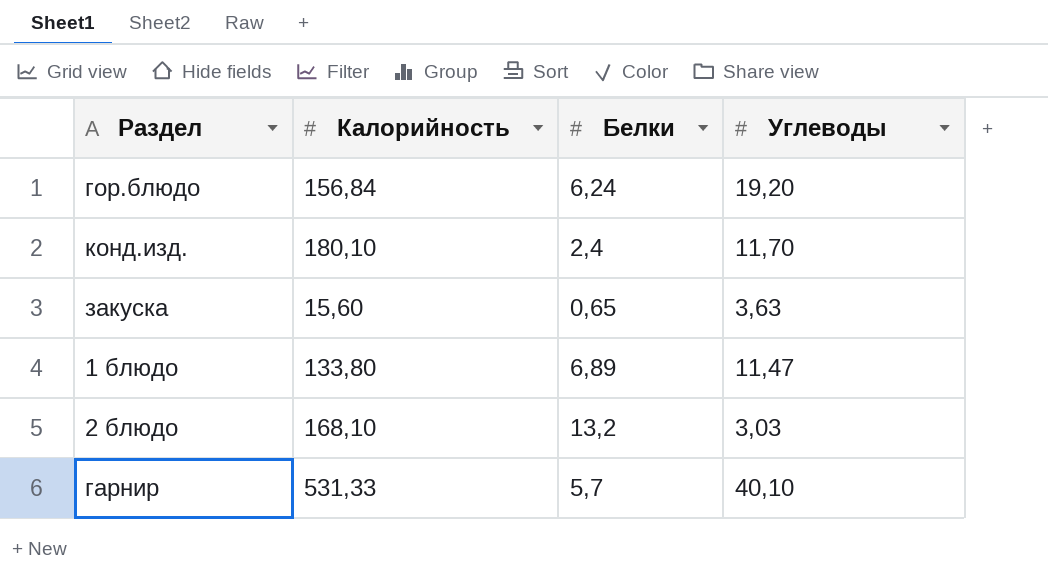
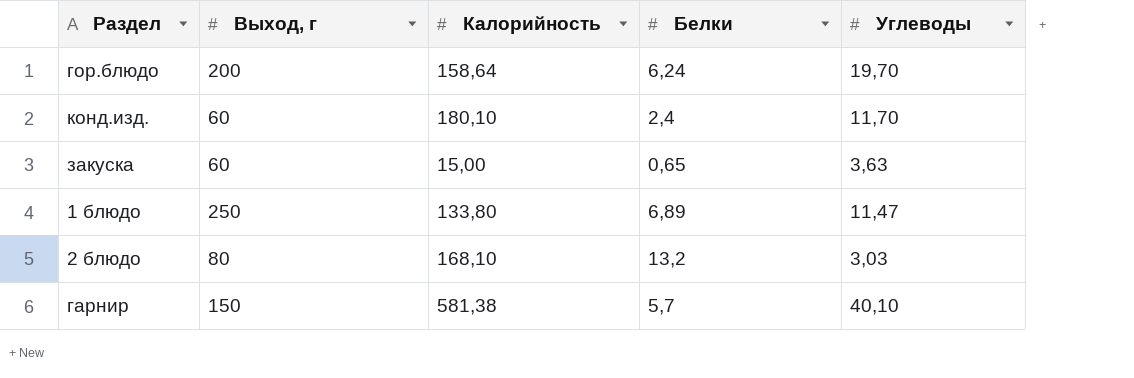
column Выход, г | position: none -> 2
гор.блюдо | Калорийность: 156,84 -> 158,64
гор.блюдо | Углеводы: 19,20 -> 19,70
закуска | Калорийность: 15,60 -> 15,00
гарнир | Калорийность: 531,33 -> 581,38

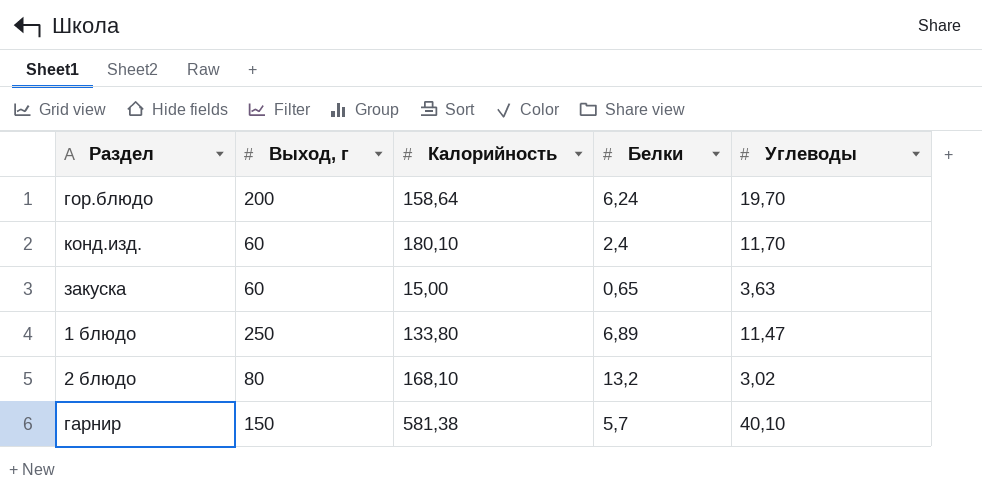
2 блюдо | Углеводы: 3,03 -> 3,02

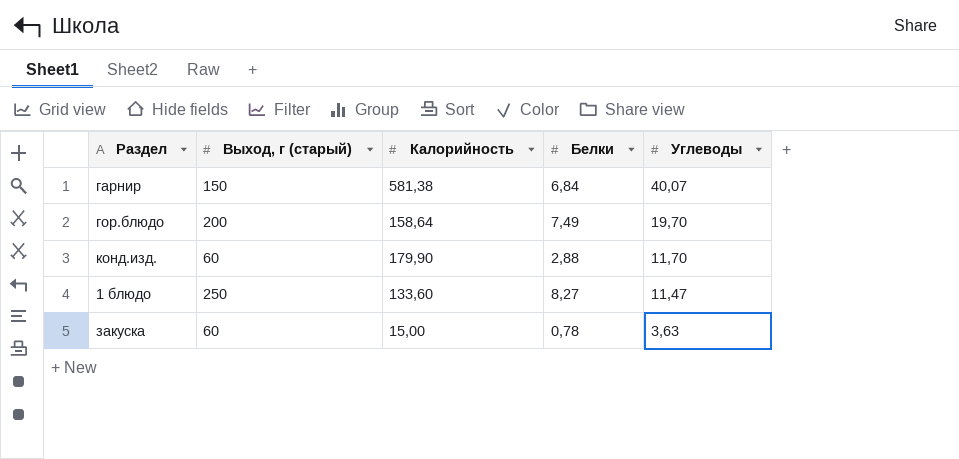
row order: none -> Углеводы descending
column name: Выход, г -> Выход, г (старый)
row 2 блюдо: 80 | 168,10 | 13,2 | 3,02 -> none
гарнир | Белки: 5,7 -> 6,84
гарнир | Углеводы: 40,10 -> 40,07
гор.блюдо | Белки: 6,24 -> 7,49
конд.изд. | Калорийность: 180,10 -> 179,90
конд.изд. | Белки: 2,4 -> 2,88
1 блюдо | Калорийность: 133,80 -> 133,60
1 блюдо | Белки: 6,89 -> 8,27
закуска | Белки: 0,65 -> 0,78

